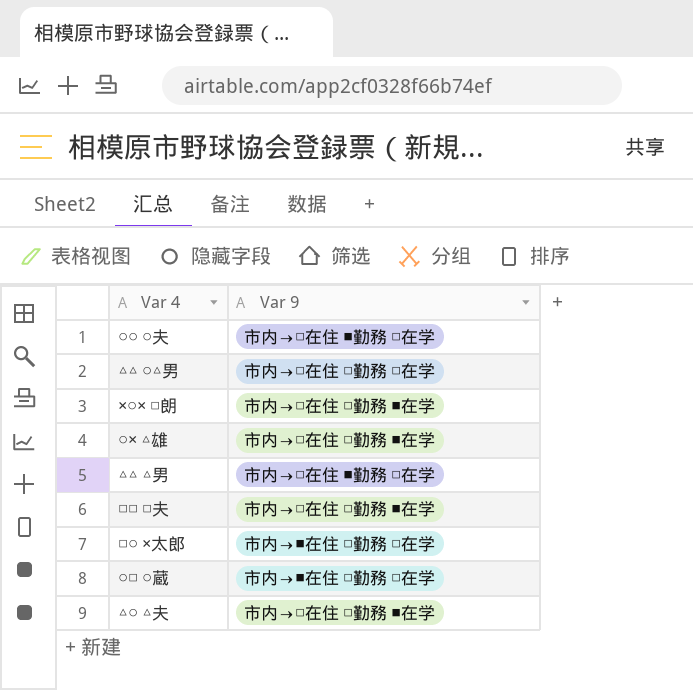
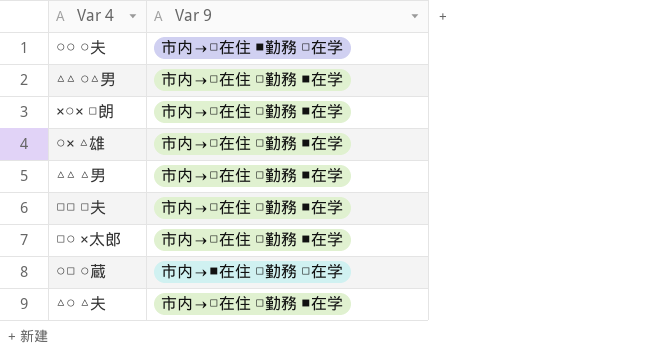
△△ ○△男 | Var 9: 市内→□在住 □勤務 □在学 -> 市内→□在住 □勤務 ■在学
△△ △男 | Var 9: 市内→□在住 ■勤務 □在学 -> 市内→□在住 □勤務 ■在学
□○ ×太郎 | Var 9: 市内→■在住 □勤務 □在学 -> 市内→□在住 □勤務 ■在学

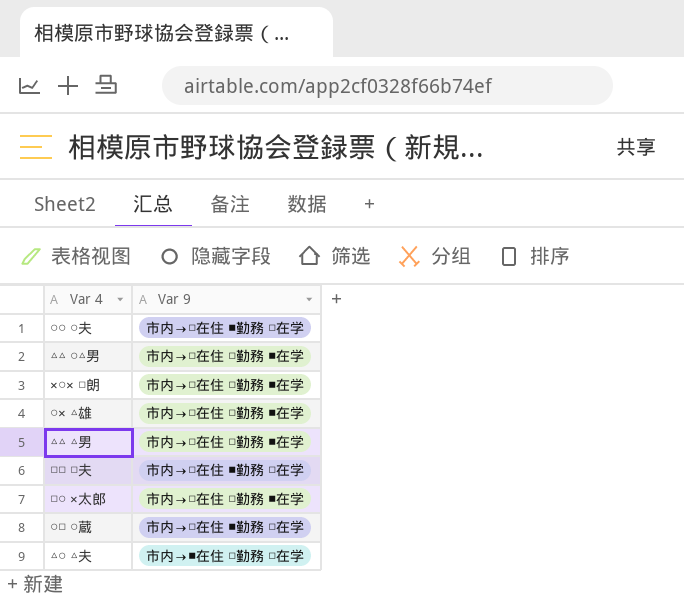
□□ □夫 | Var 9: 市内→□在住 □勤務 ■在学 -> 市内→□在住 ■勤務 □在学
○□ ○蔵 | Var 9: 市内→■在住 □勤務 □在学 -> 市内→□在住 ■勤務 □在学
△○ △夫 | Var 9: 市内→□在住 □勤務 ■在学 -> 市内→■在住 □勤務 □在学

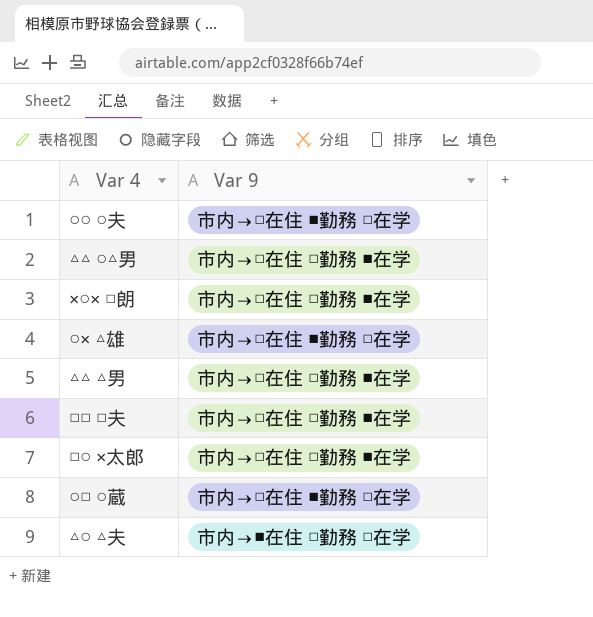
○× △雄 | Var 9: 市内→□在住 □勤務 ■在学 -> 市内→□在住 ■勤務 □在学
□□ □夫 | Var 9: 市内→□在住 ■勤務 □在学 -> 市内→□在住 □勤務 ■在学

